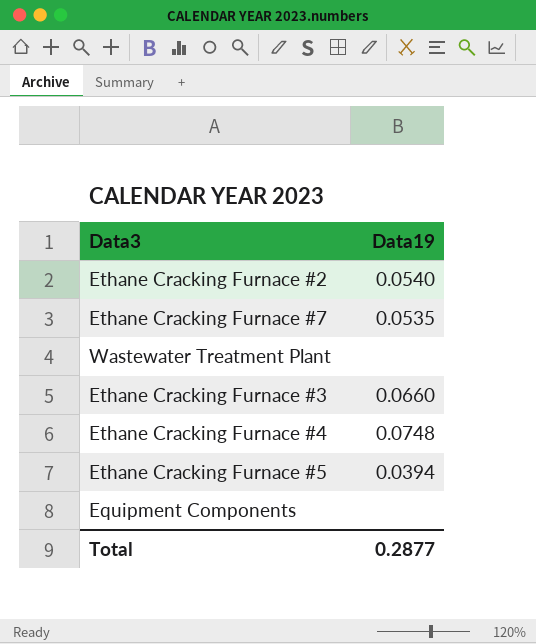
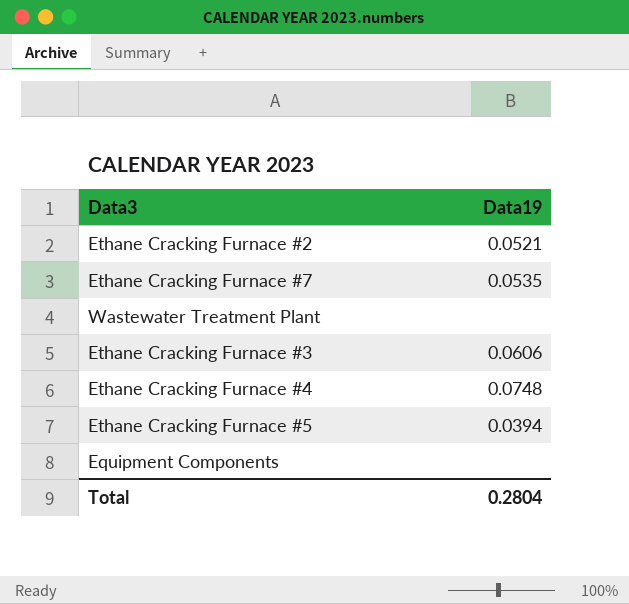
Ethane Cracking Furnace #2 | Data19: 0.0540 -> 0.0521
Ethane Cracking Furnace #3 | Data19: 0.0660 -> 0.0606
Total | Data19: 0.2877 -> 0.2804

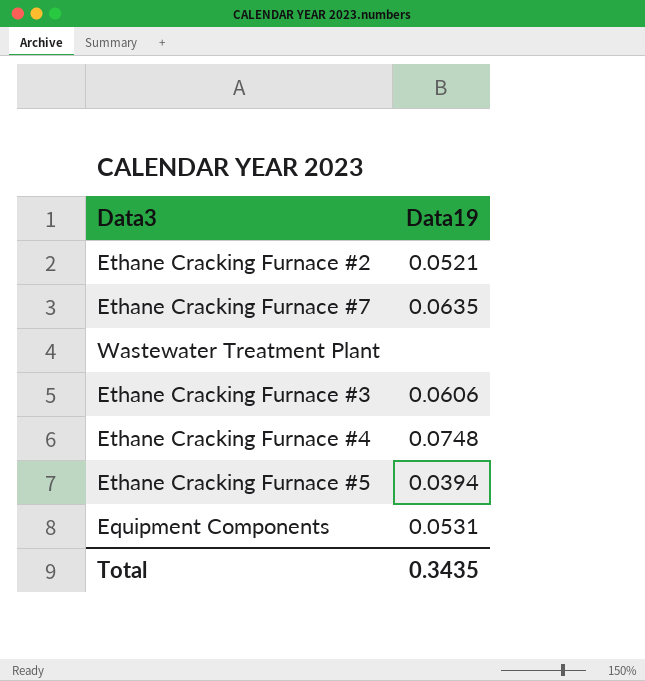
Ethane Cracking Furnace #7 | Data19: 0.0535 -> 0.0635
Equipment Components | Data19: none -> 0.0531
Total | Data19: 0.2804 -> 0.3435

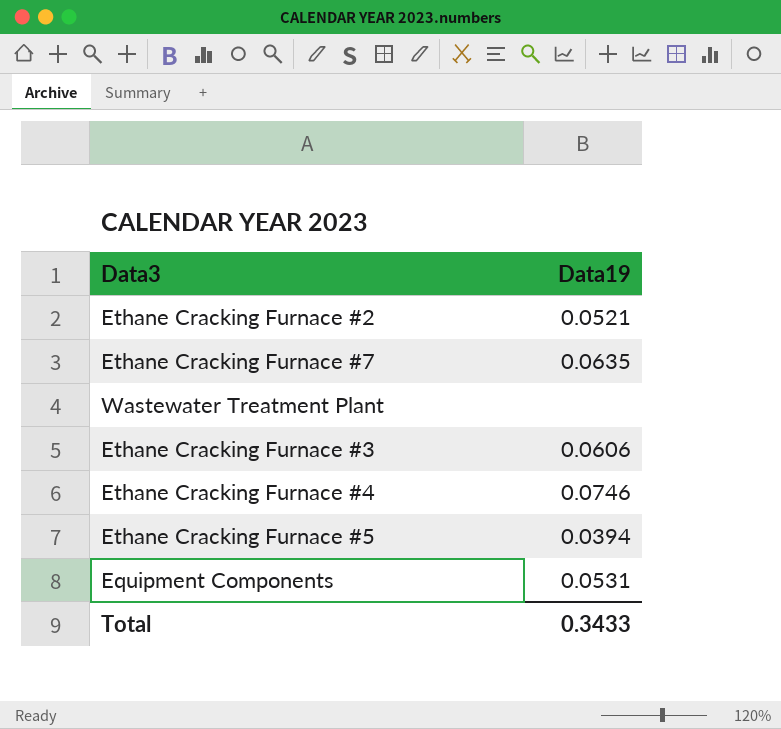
Ethane Cracking Furnace #4 | Data19: 0.0748 -> 0.0746
Total | Data19: 0.3435 -> 0.3433

